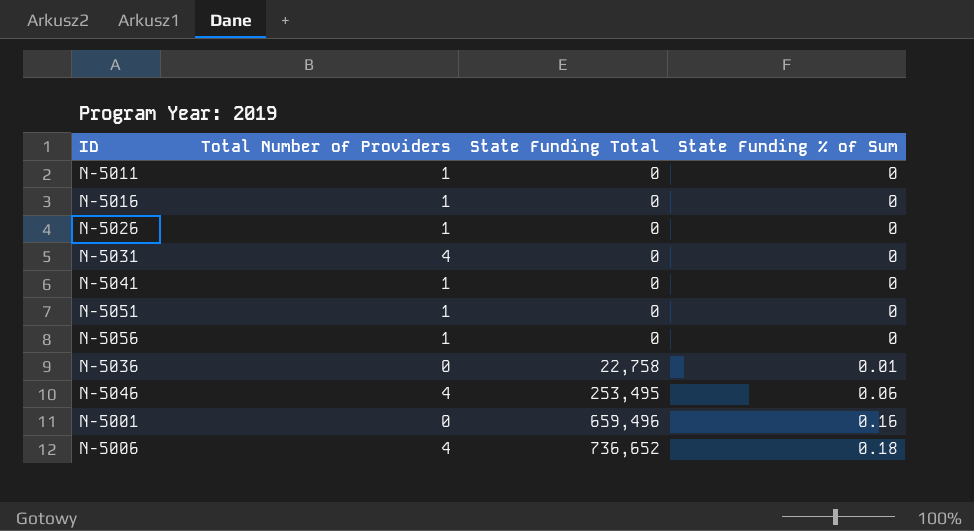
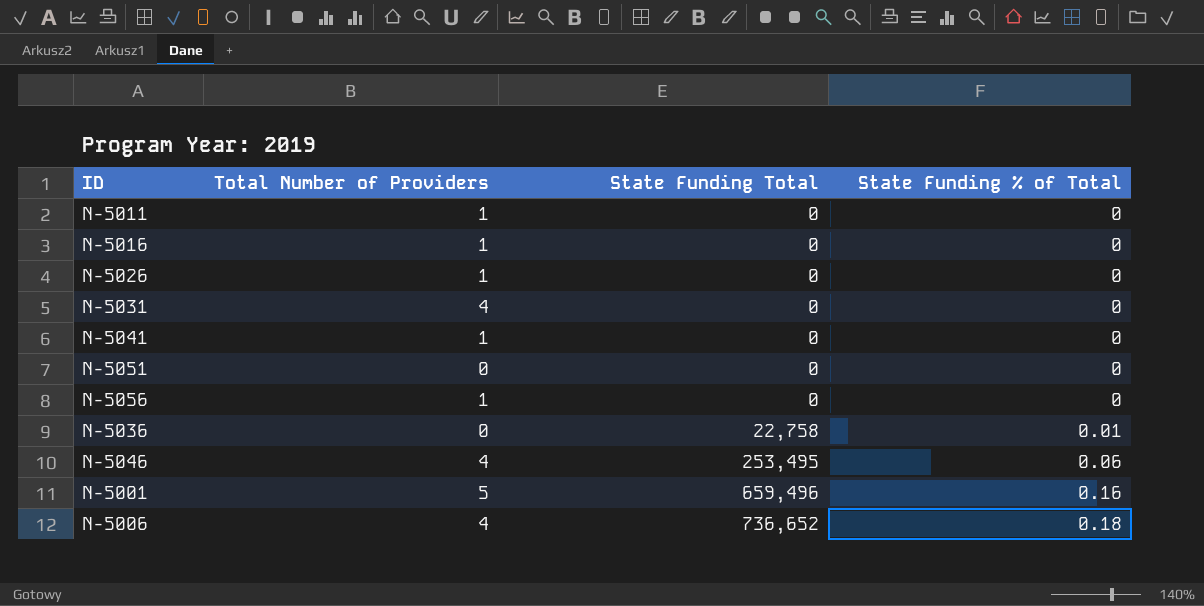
column name: State Funding % of Sum -> State Funding % of Total
N-5051 | Total Number of Providers: 1 -> 0
N-5001 | Total Number of Providers: 0 -> 5

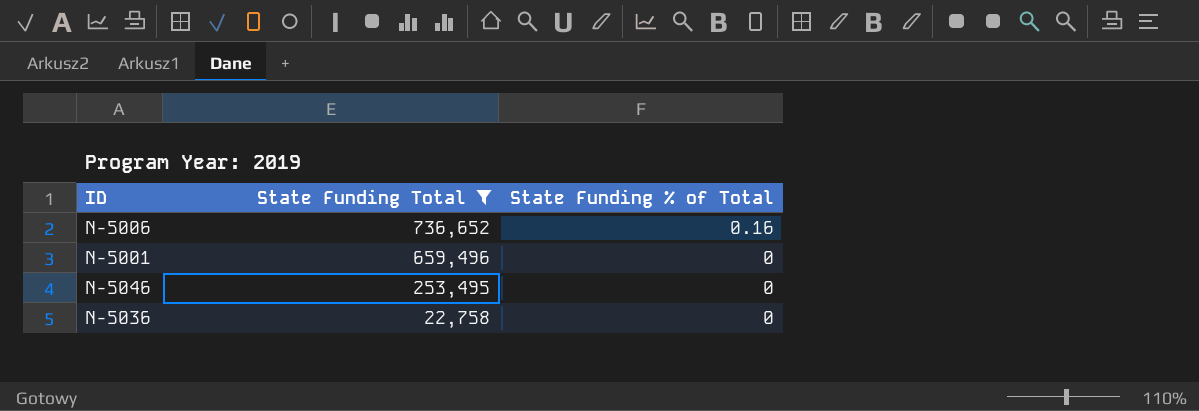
filter: none -> State Funding Total != 0
row order: State Funding Total ascending -> State Funding Total descending
column Total Number of Providers | position: 2 -> none
N-5006 | State Funding % of Total: 0.18 -> 0.16
N-5001 | State Funding % of Total: 0.16 -> 0
N-5046 | State Funding % of Total: 0.06 -> 0
N-5036 | State Funding % of Total: 0.01 -> 0

